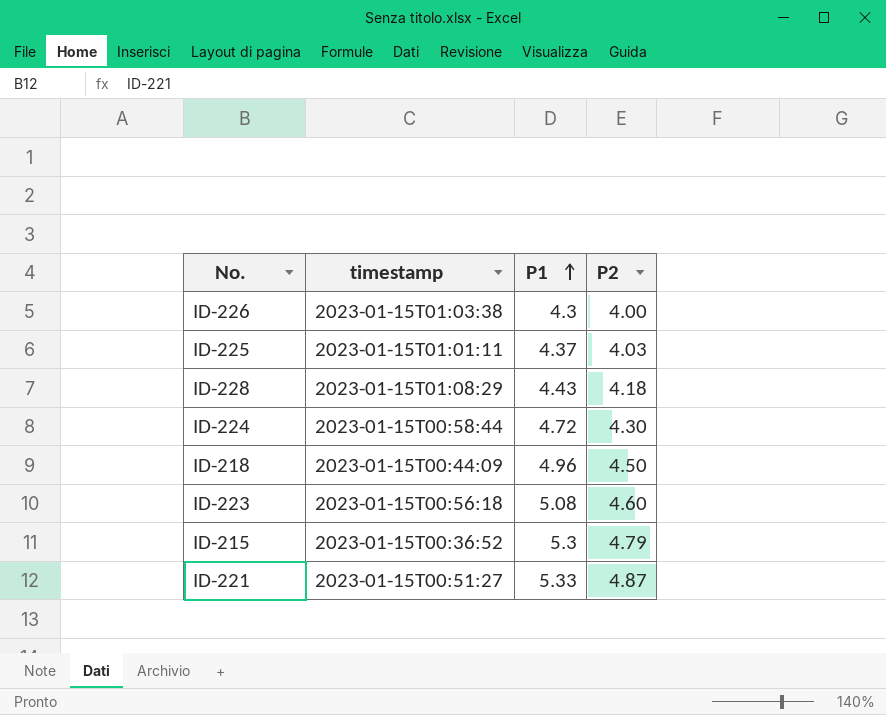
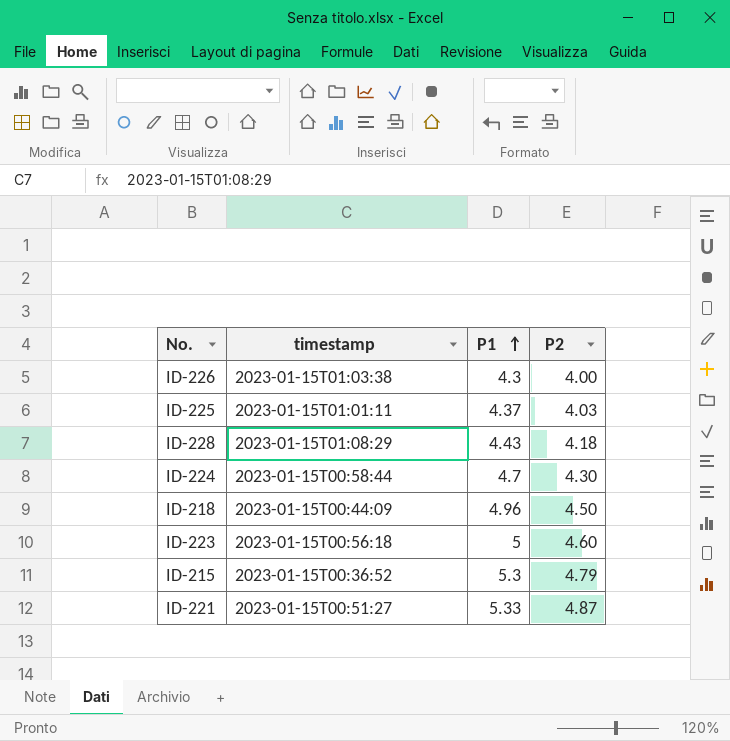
ID-224 | P1: 4.72 -> 4.7
ID-223 | P1: 5.08 -> 5

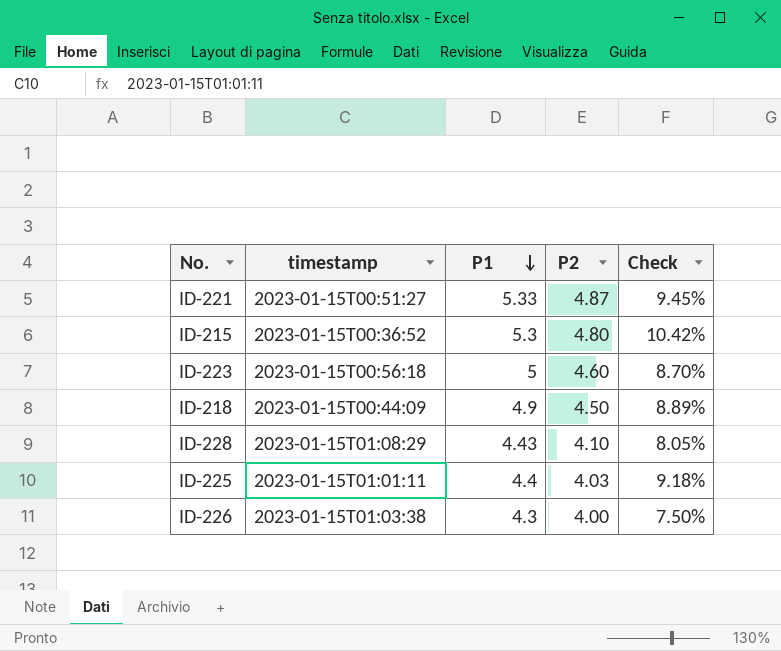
row order: P1 ascending -> P1 descending
column Check | formula: none -> ([P1] - [P2]) / [P2]
row ID-224: 2023-01-15T00:58:44 | 4.7 | 4.30 -> none
ID-215 | P2: 4.79 -> 4.80
ID-218 | P1: 4.96 -> 4.9
ID-228 | P2: 4.18 -> 4.10
ID-225 | P1: 4.37 -> 4.4

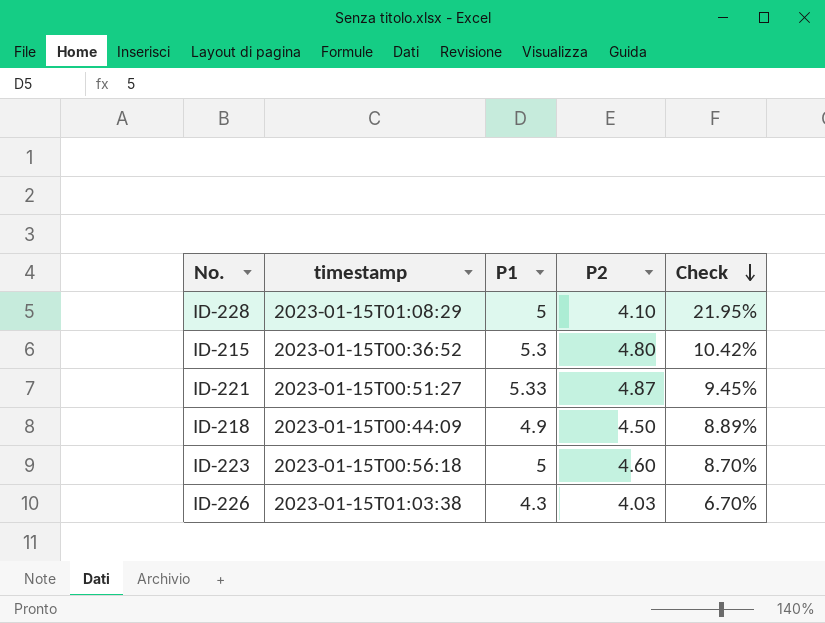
row order: P1 descending -> Check descending
row ID-225: 2023-01-15T01:01:11 | 4.4 | 4.03 | 9.18% -> none
ID-228 | P1: 4.43 -> 5
ID-228 | Check: 8.05% -> 21.95%
ID-226 | P2: 4.00 -> 4.03
ID-226 | Check: 7.50% -> 6.70%

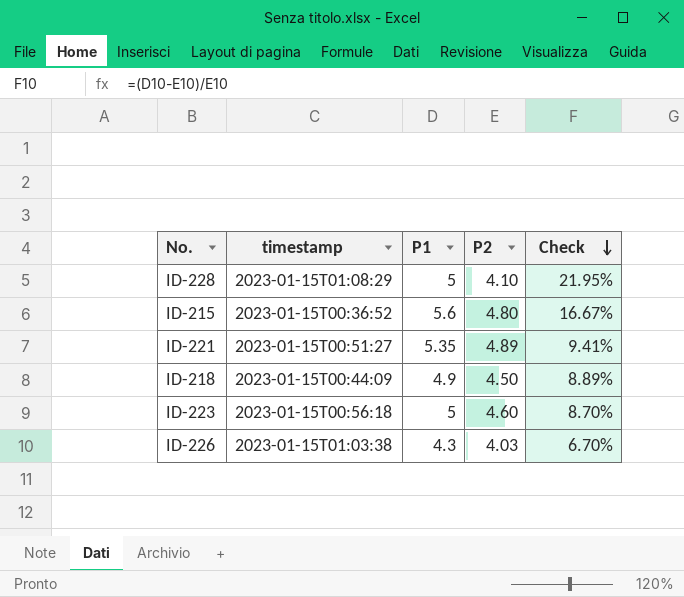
ID-215 | P1: 5.3 -> 5.6
ID-215 | Check: 10.42% -> 16.67%
ID-221 | P1: 5.33 -> 5.35
ID-221 | P2: 4.87 -> 4.89
ID-221 | Check: 9.45% -> 9.41%

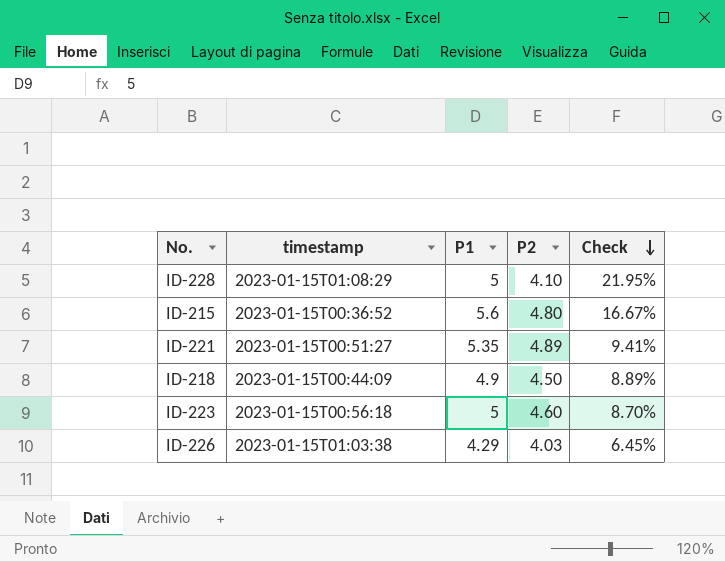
ID-226 | P1: 4.3 -> 4.29
ID-226 | Check: 6.70% -> 6.45%

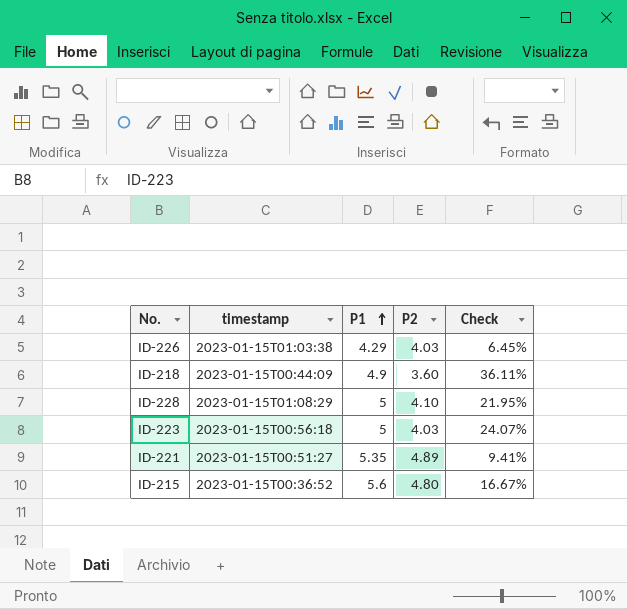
row order: Check descending -> P1 ascending
ID-218 | P2: 4.50 -> 3.60
ID-218 | Check: 8.89% -> 36.11%
ID-223 | P2: 4.60 -> 4.03
ID-223 | Check: 8.70% -> 24.07%

